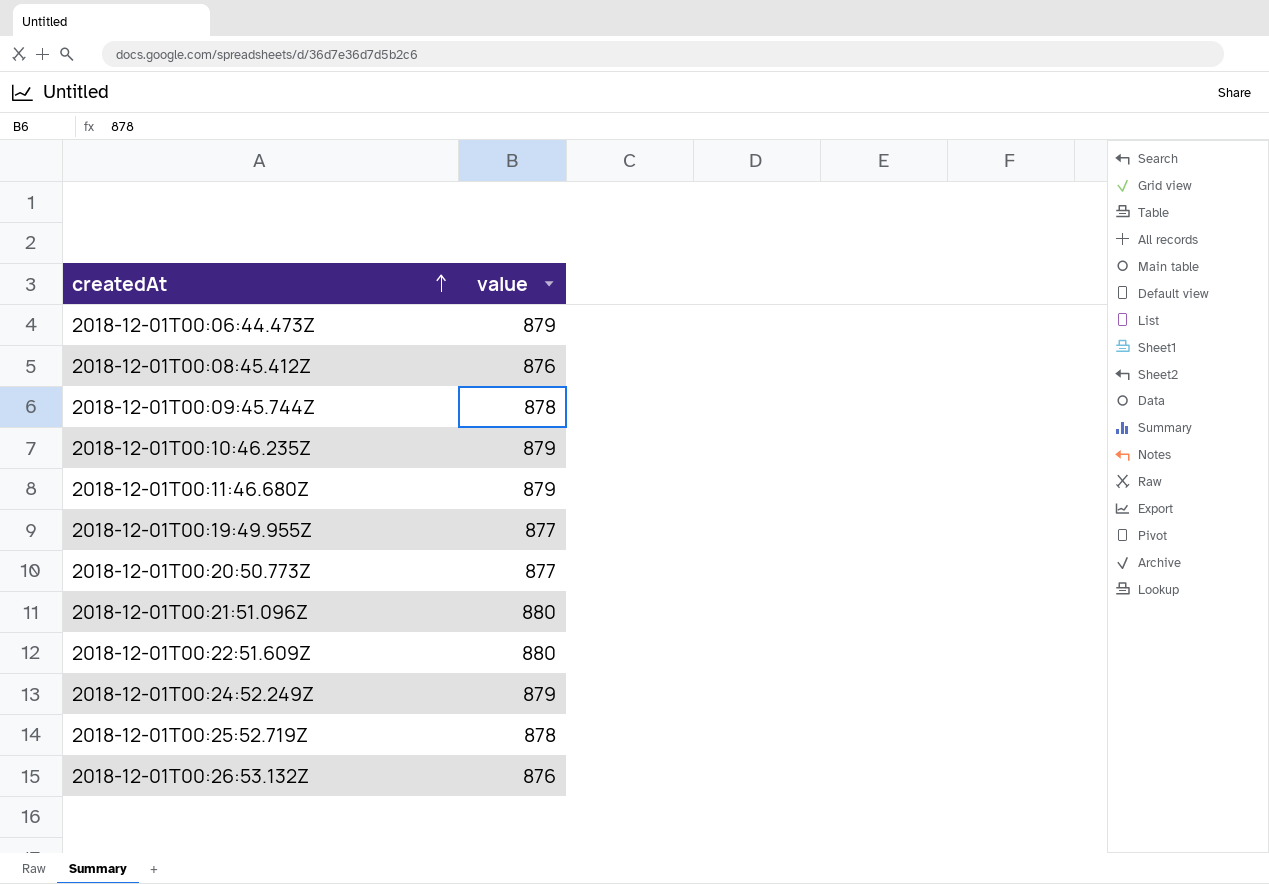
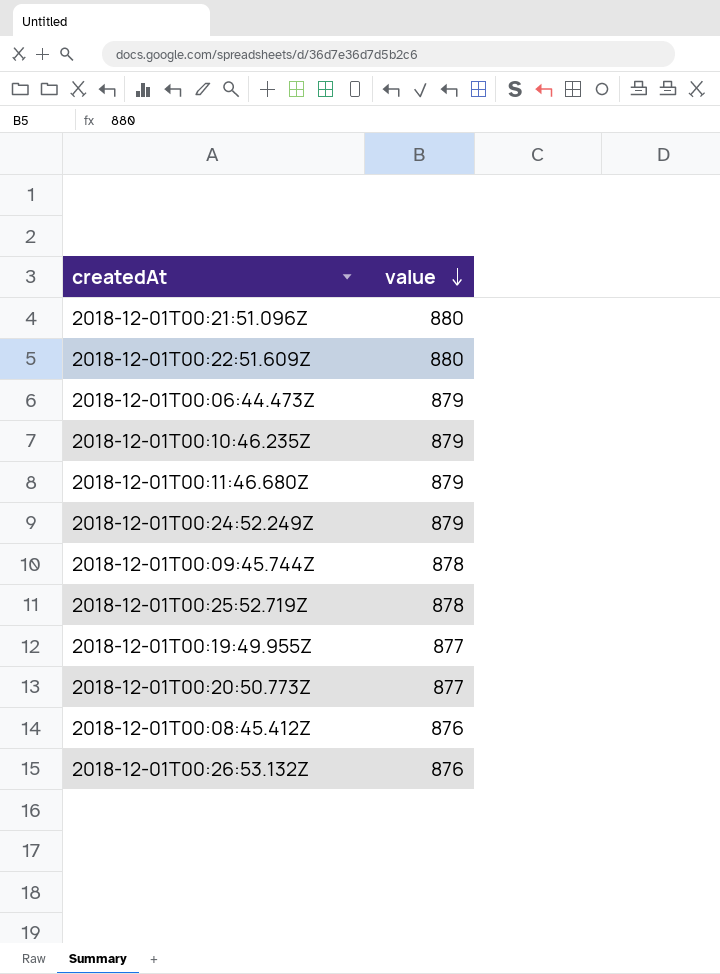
row order: createdAt ascending -> value descending

